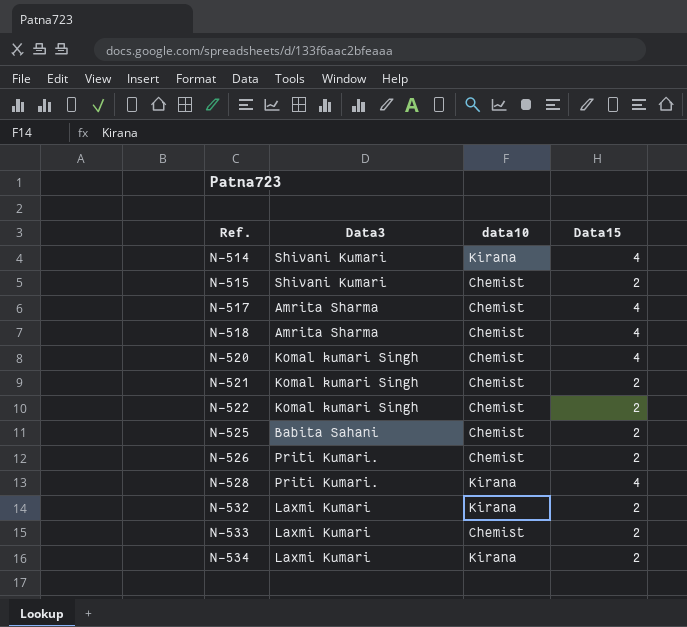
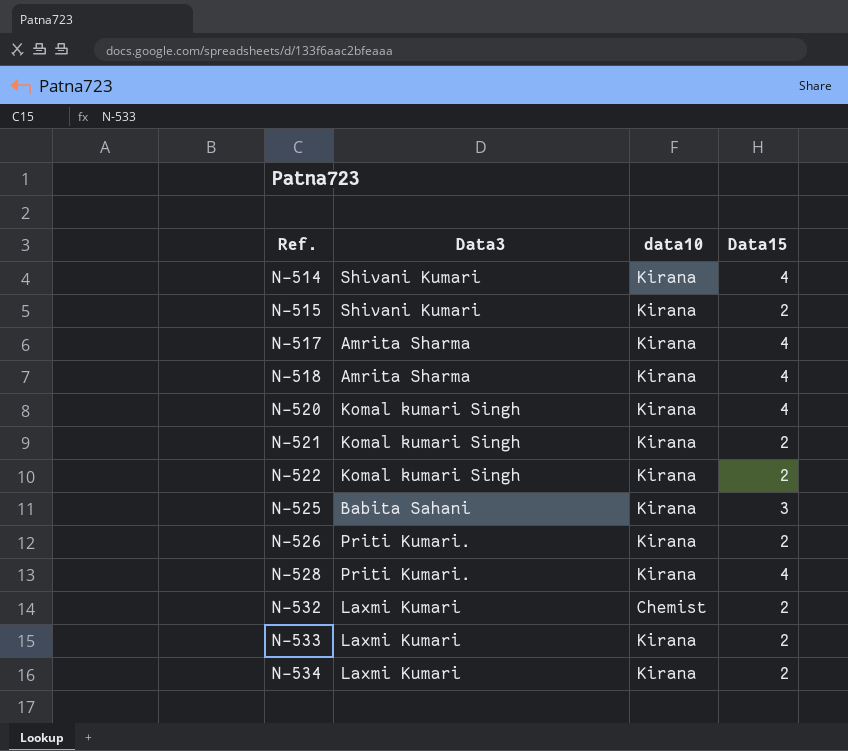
N-515 | data10: Chemist -> Kirana
N-517 | data10: Chemist -> Kirana
N-518 | data10: Chemist -> Kirana
N-520 | data10: Chemist -> Kirana
N-521 | data10: Chemist -> Kirana
N-522 | data10: Chemist -> Kirana
N-525 | data10: Chemist -> Kirana
N-525 | Data15: 2 -> 3
N-526 | data10: Chemist -> Kirana
N-532 | data10: Kirana -> Chemist
N-533 | data10: Chemist -> Kirana

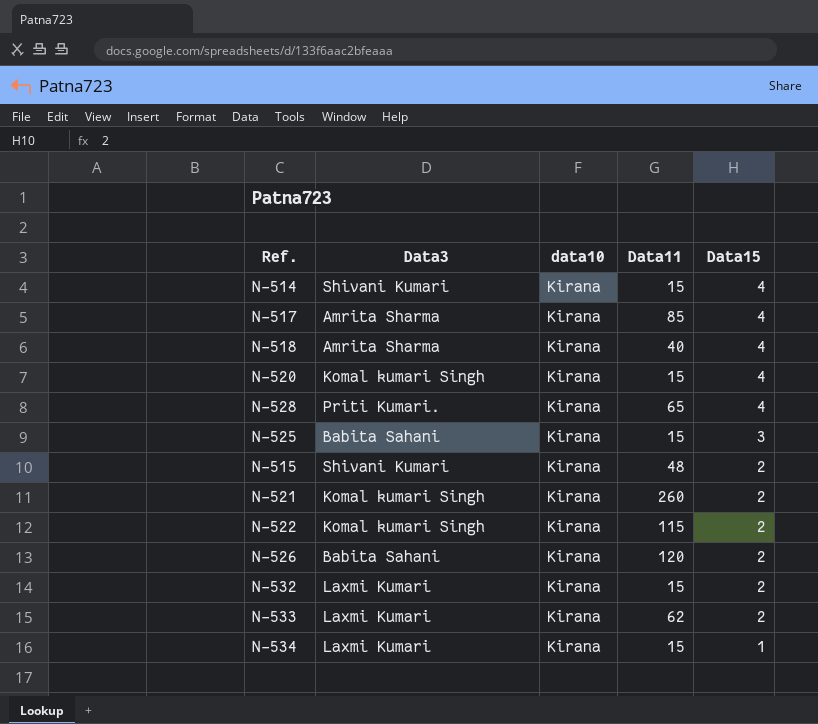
row order: Ref. ascending -> Data15 descending
column Data11 | position: none -> 4
N-526 | Data3: Priti Kumari. -> Babita Sahani
N-532 | data10: Chemist -> Kirana
N-534 | Data15: 2 -> 1

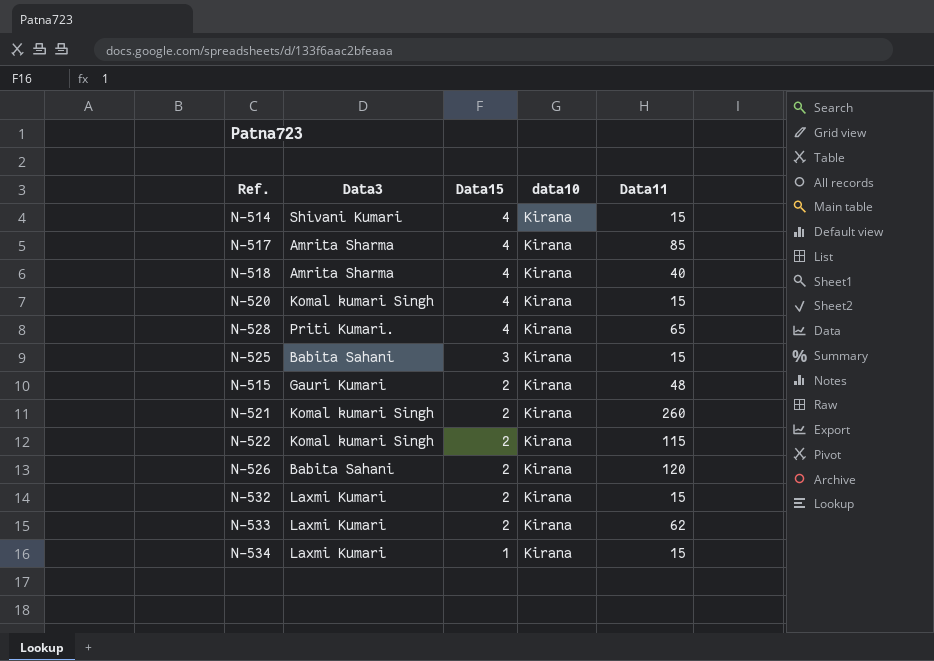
column Data15 | position: 5 -> 3
N-515 | Data3: Shivani Kumari -> Gauri Kumari

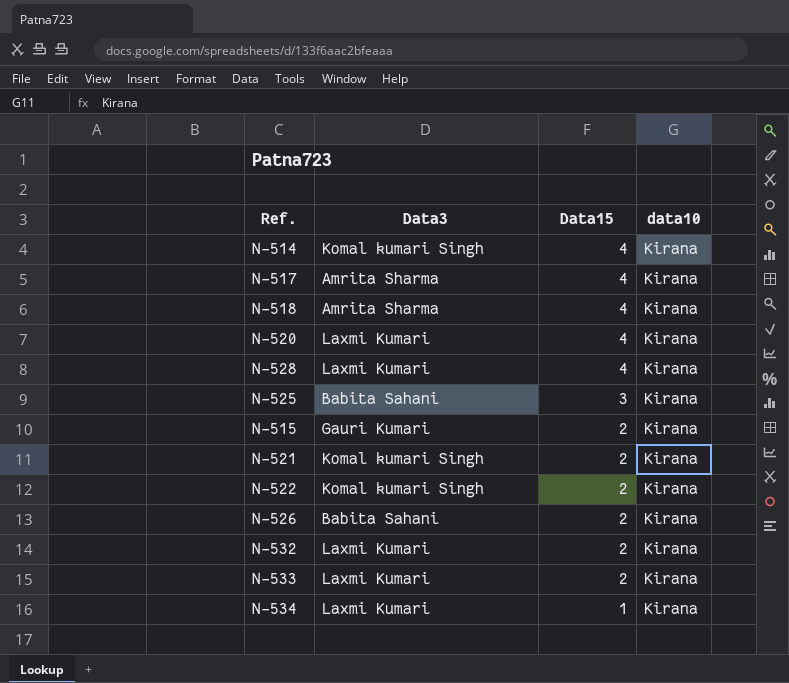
column Data11 | position: 5 -> none
N-514 | Data3: Shivani Kumari -> Komal kumari Singh
N-520 | Data3: Komal kumari Singh -> Laxmi Kumari
N-528 | Data3: Priti Kumari. -> Laxmi Kumari

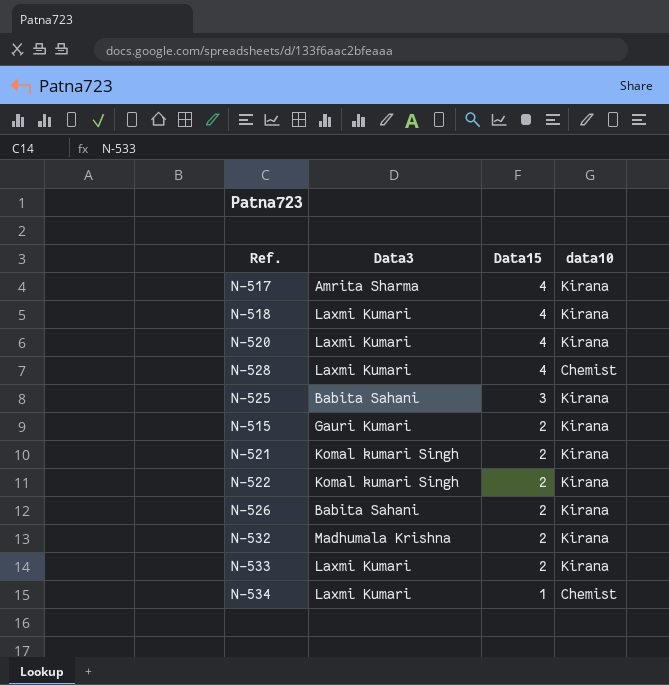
row N-514: Komal kumari Singh | 4 | Kirana -> none
N-518 | Data3: Amrita Sharma -> Laxmi Kumari
N-528 | data10: Kirana -> Chemist
N-532 | Data3: Laxmi Kumari -> Madhumala Krishna
N-534 | data10: Kirana -> Chemist

